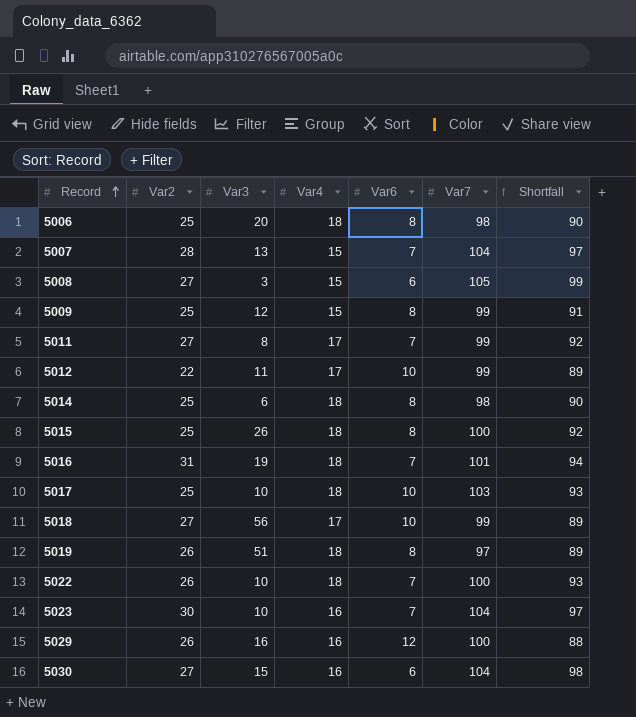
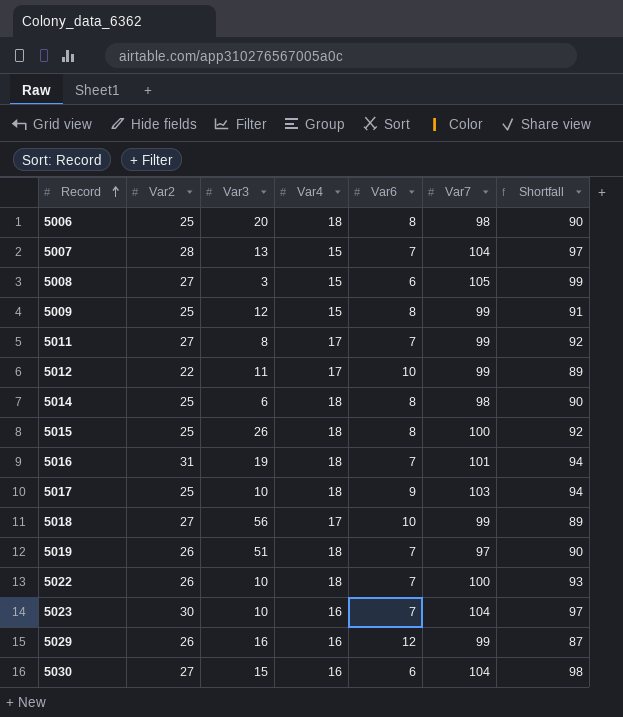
5017 | Var6: 10 -> 9
5017 | Shortfall: 93 -> 94
5019 | Var6: 8 -> 7
5019 | Shortfall: 89 -> 90
5029 | Var7: 100 -> 99
5029 | Shortfall: 88 -> 87

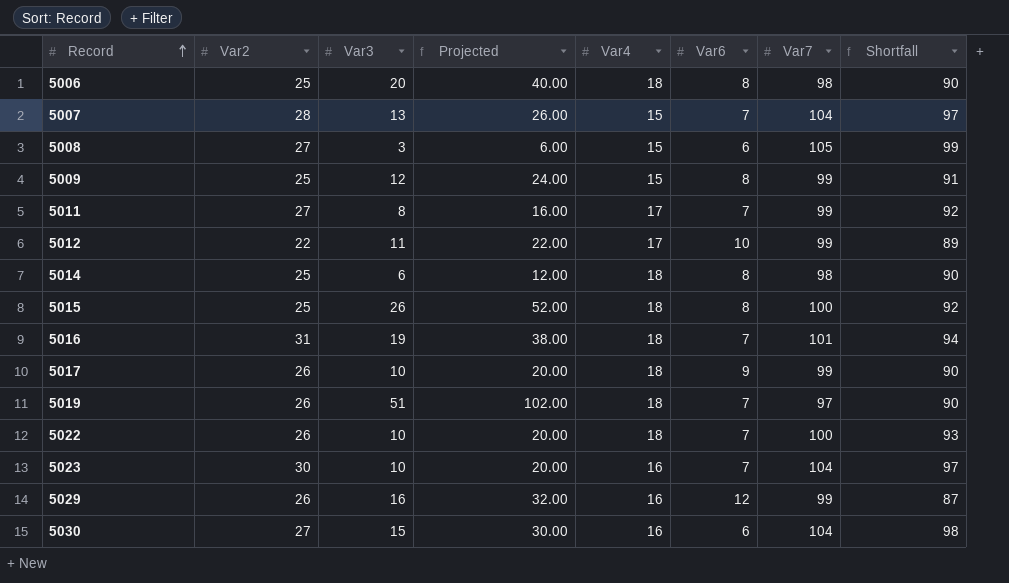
column Projected | formula: none -> [Var3] * 2
row 5018: 27 | 56 | 17 | 10 | 99 | 89 -> none
5017 | Var2: 25 -> 26
5017 | Var7: 103 -> 99
5017 | Shortfall: 94 -> 90

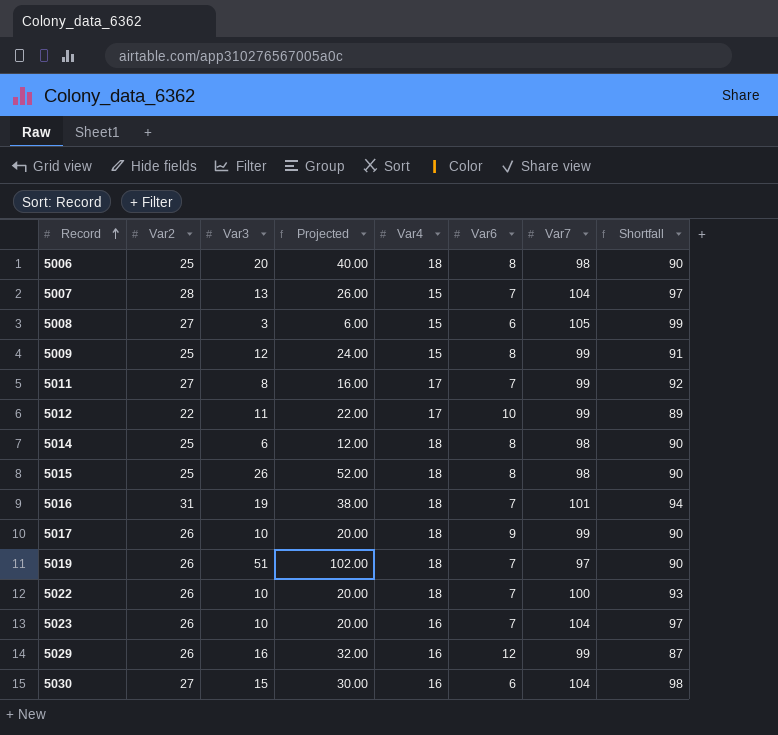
5015 | Var7: 100 -> 98
5015 | Shortfall: 92 -> 90
5023 | Var2: 30 -> 26

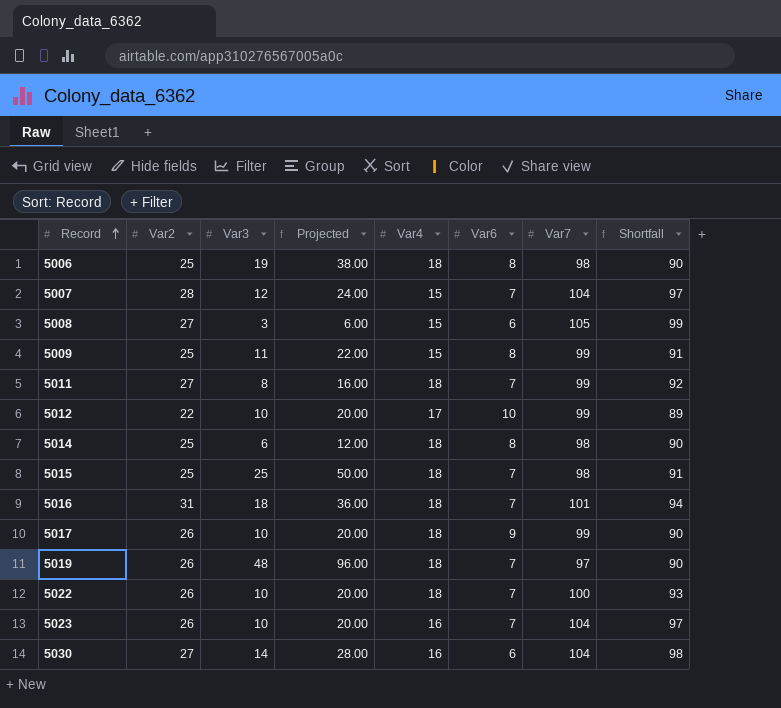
row 5029: 26 | 16 | 32.00 | 16 | 12 | 99 | 87 -> none
5006 | Var3: 20 -> 19
5006 | Projected: 40.00 -> 38.00
5007 | Var3: 13 -> 12
5007 | Projected: 26.00 -> 24.00
5009 | Var3: 12 -> 11
5009 | Projected: 24.00 -> 22.00
5011 | Var4: 17 -> 18
5012 | Var3: 11 -> 10
5012 | Projected: 22.00 -> 20.00
5015 | Var3: 26 -> 25
5015 | Projected: 52.00 -> 50.00
5015 | Var6: 8 -> 7
5015 | Shortfall: 90 -> 91
5016 | Var3: 19 -> 18
5016 | Projected: 38.00 -> 36.00
5019 | Var3: 51 -> 48
5019 | Projected: 102.00 -> 96.00
5030 | Var3: 15 -> 14
5030 | Projected: 30.00 -> 28.00

